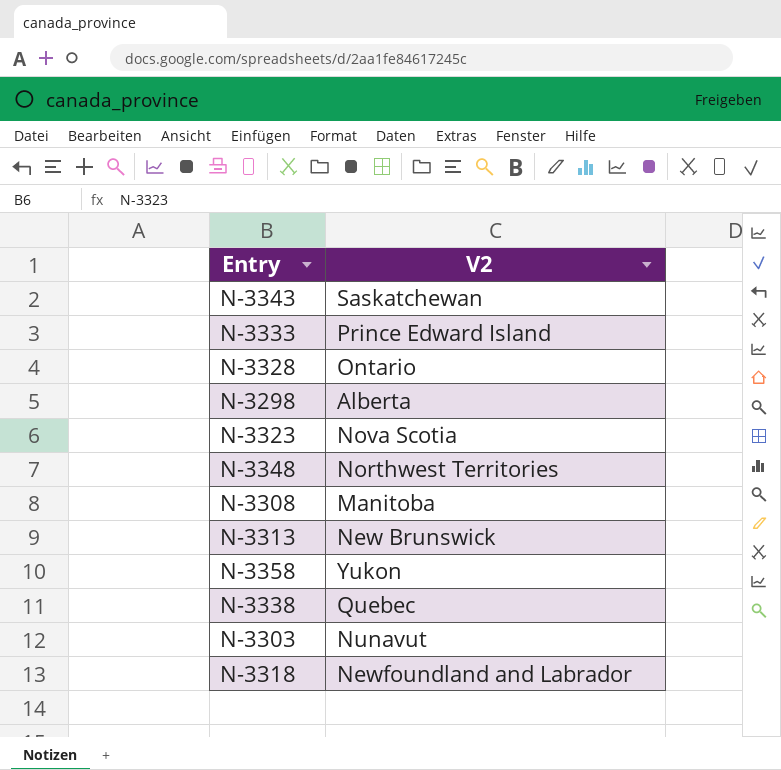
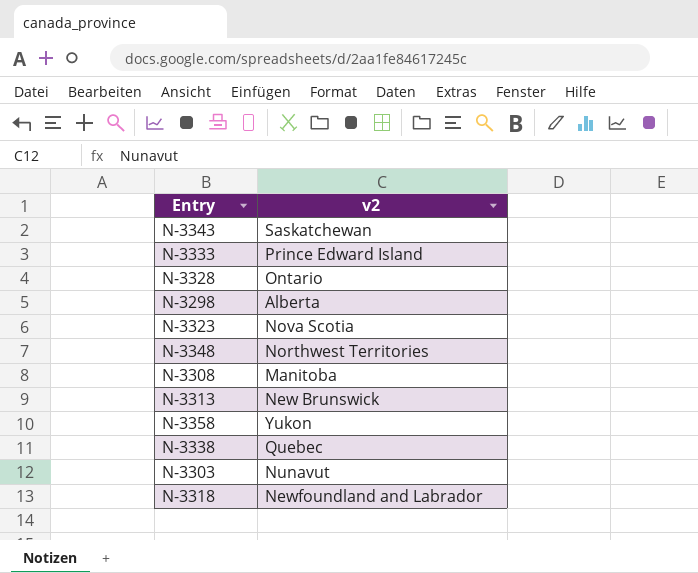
column name: V2 -> v2

